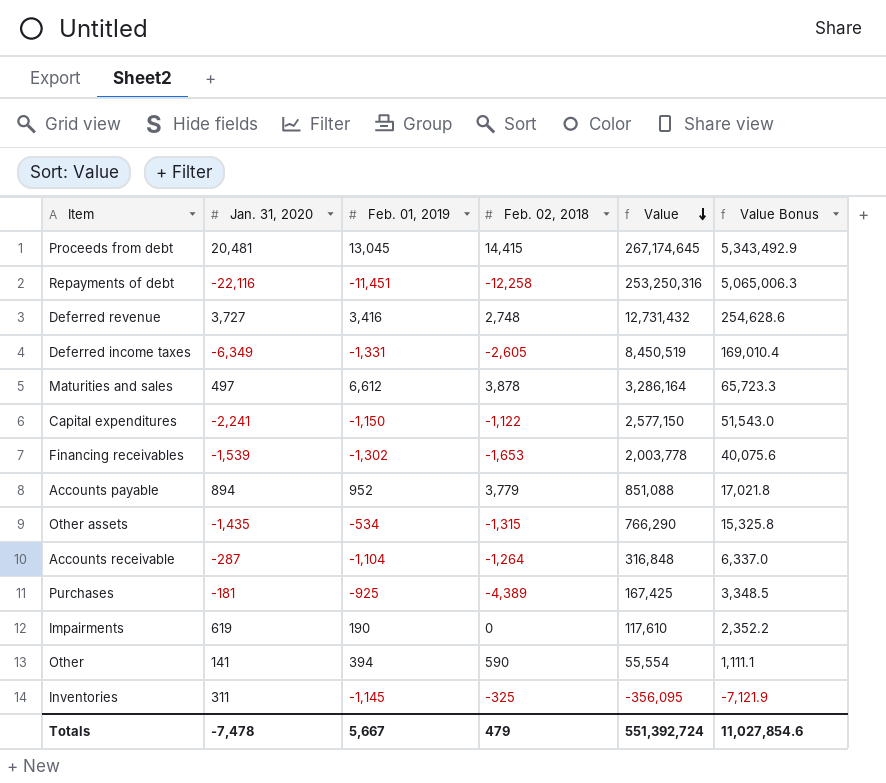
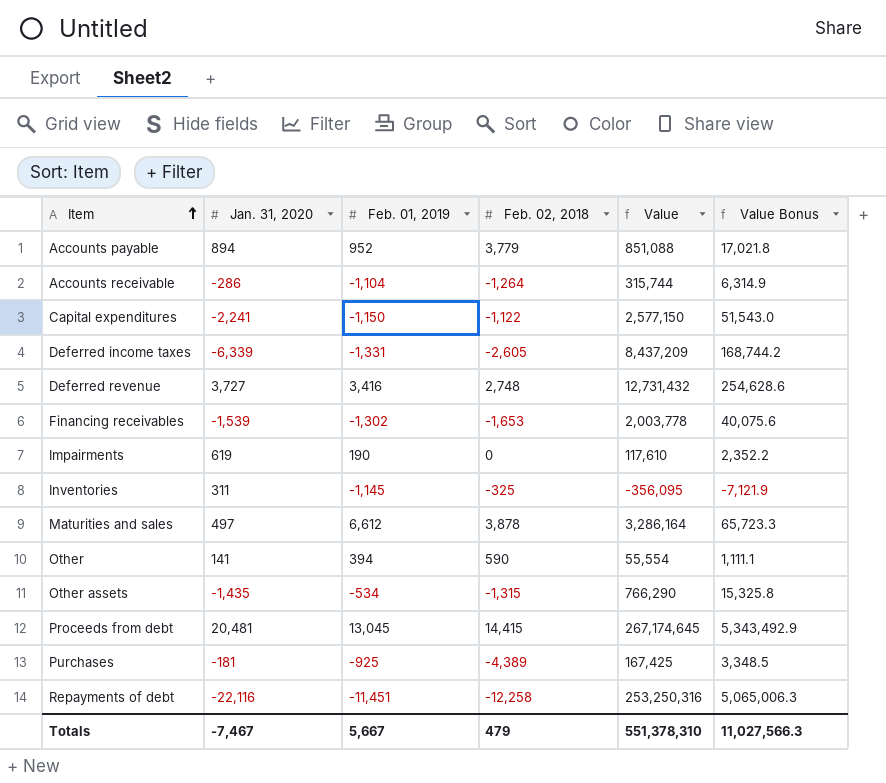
row order: Value descending -> Item ascending
Accounts receivable | Jan. 31, 2020: -287 -> -286
Accounts receivable | Value: 316,848 -> 315,744
Accounts receivable | Value Bonus: 6,337.0 -> 6,314.9
Deferred income taxes | Jan. 31, 2020: -6,349 -> -6,339
Deferred income taxes | Value: 8,450,519 -> 8,437,209
Deferred income taxes | Value Bonus: 169,010.4 -> 168,744.2
Totals | Jan. 31, 2020: -7,478 -> -7,467
Totals | Value: 551,392,724 -> 551,378,310
Totals | Value Bonus: 11,027,854.6 -> 11,027,566.3

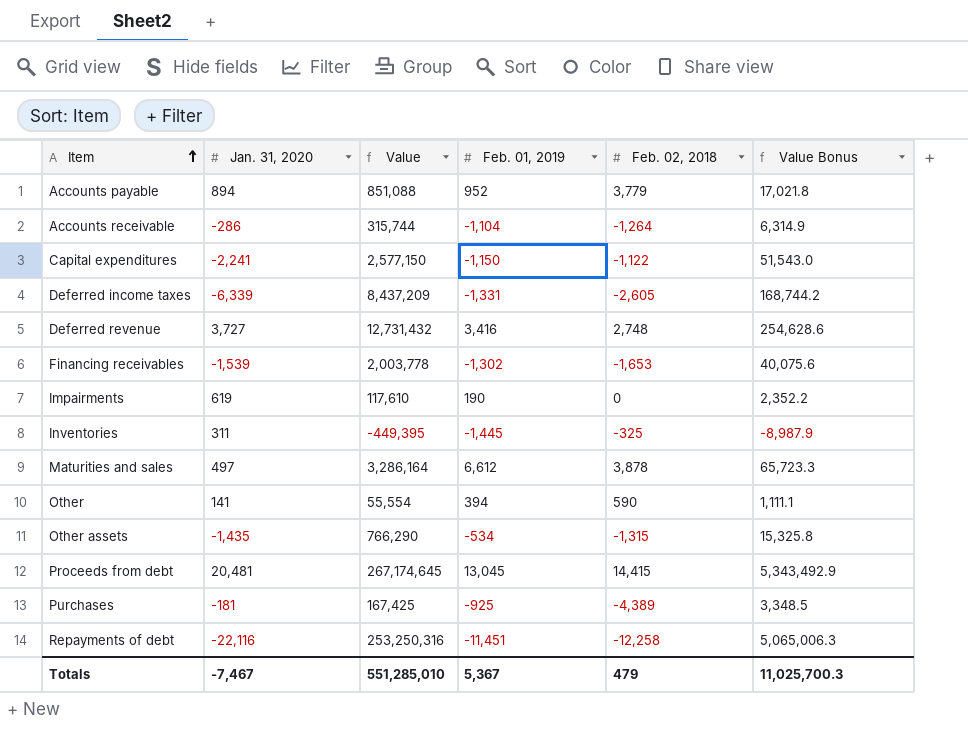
column Value | position: 5 -> 3
Inventories | Value: -356,095 -> -449,395
Inventories | Feb. 01, 2019: -1,145 -> -1,445
Inventories | Value Bonus: -7,121.9 -> -8,987.9
Totals | Value: 551,378,310 -> 551,285,010
Totals | Feb. 01, 2019: 5,667 -> 5,367
Totals | Value Bonus: 11,027,566.3 -> 11,025,700.3

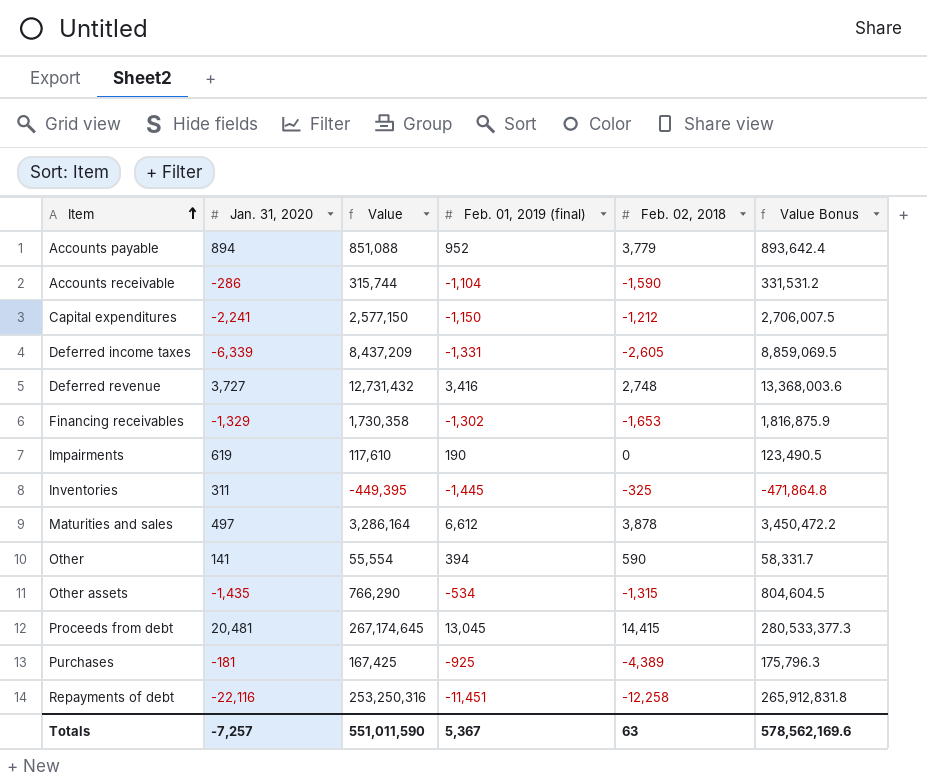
column name: Feb. 01, 2019 -> Feb. 01, 2019 (final)
column Value Bonus | formula: [Value] * 0.02 -> [Value] * 1.05
Accounts receivable | Feb. 02, 2018: -1,264 -> -1,590
Capital expenditures | Feb. 02, 2018: -1,122 -> -1,212
Financing receivables | Jan. 31, 2020: -1,539 -> -1,329
Financing receivables | Value: 2,003,778 -> 1,730,358
Totals | Jan. 31, 2020: -7,467 -> -7,257
Totals | Value: 551,285,010 -> 551,011,590
Totals | Feb. 02, 2018: 479 -> 63
Totals | Value Bonus: 11,025,700.3 -> 578,562,169.6

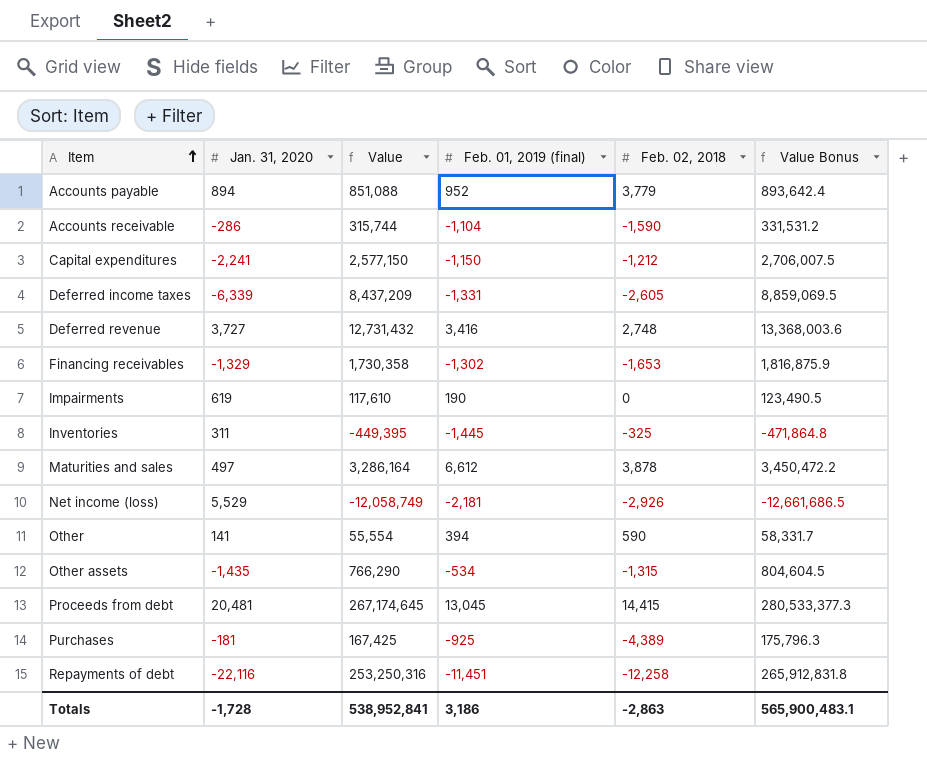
row Net income (loss): none -> 5,529 | -12,058,749 | -2,181 | -2,926 | -12,661,686.5
Totals | Jan. 31, 2020: -7,257 -> -1,728
Totals | Value: 551,011,590 -> 538,952,841
Totals | Feb. 01, 2019 (final): 5,367 -> 3,186
Totals | Feb. 02, 2018: 63 -> -2,863
Totals | Value Bonus: 578,562,169.6 -> 565,900,483.1

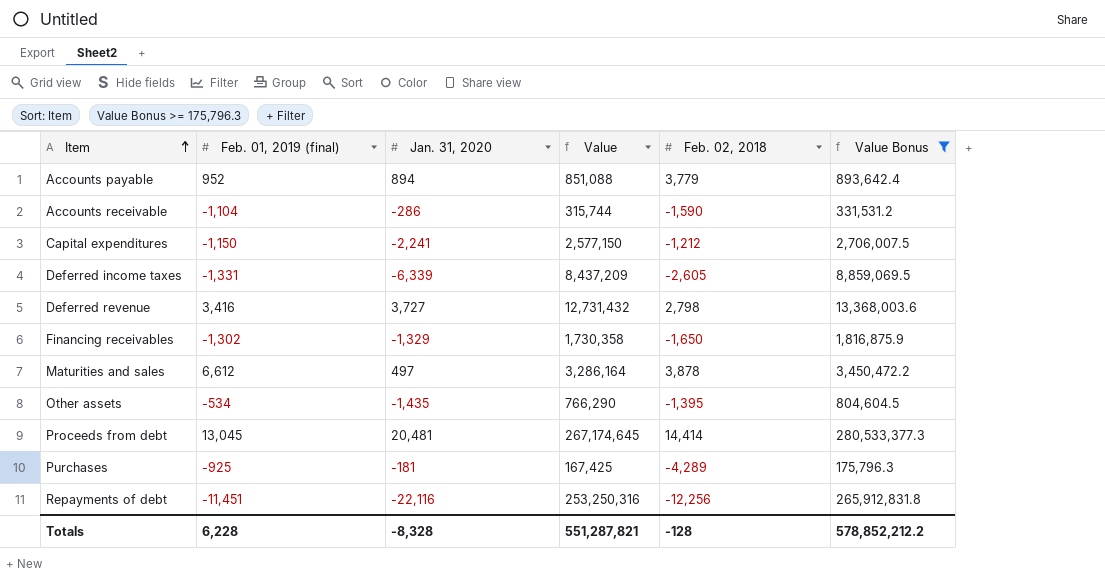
filter: none -> Value Bonus >= 175,796.3
column Feb. 01, 2019 (final) | position: 4 -> 2
Deferred revenue | Feb. 02, 2018: 2,748 -> 2,798
Financing receivables | Feb. 02, 2018: -1,653 -> -1,650
Other assets | Feb. 02, 2018: -1,315 -> -1,395
Proceeds from debt | Feb. 02, 2018: 14,415 -> 14,414
Purchases | Feb. 02, 2018: -4,389 -> -4,289
Repayments of debt | Feb. 02, 2018: -12,258 -> -12,256
Totals | Feb. 01, 2019 (final): 3,186 -> 6,228
Totals | Jan. 31, 2020: -1,728 -> -8,328
Totals | Value: 538,952,841 -> 551,287,821
Totals | Feb. 02, 2018: -2,863 -> -128
Totals | Value Bonus: 565,900,483.1 -> 578,852,212.2

